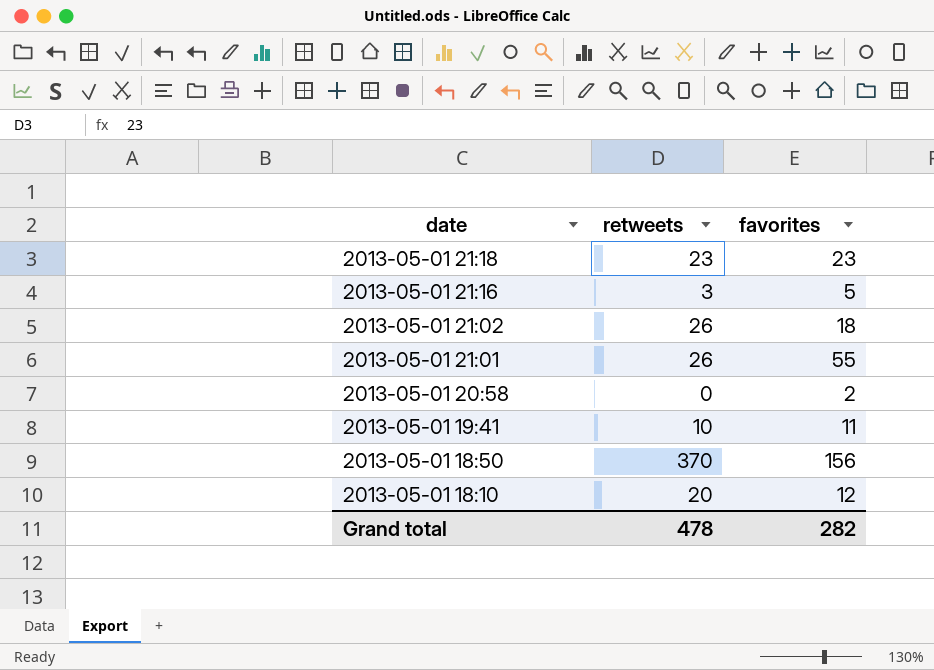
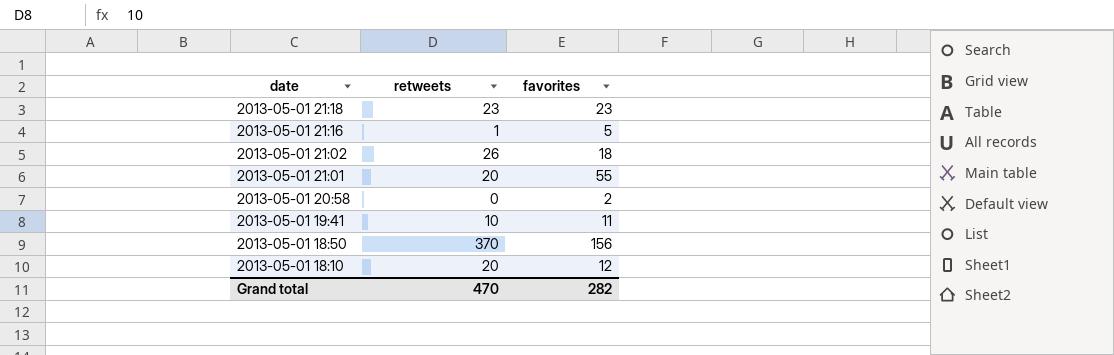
2013-05-01 21:16 | retweets: 3 -> 1
2013-05-01 21:01 | retweets: 26 -> 20
Grand total | retweets: 478 -> 470

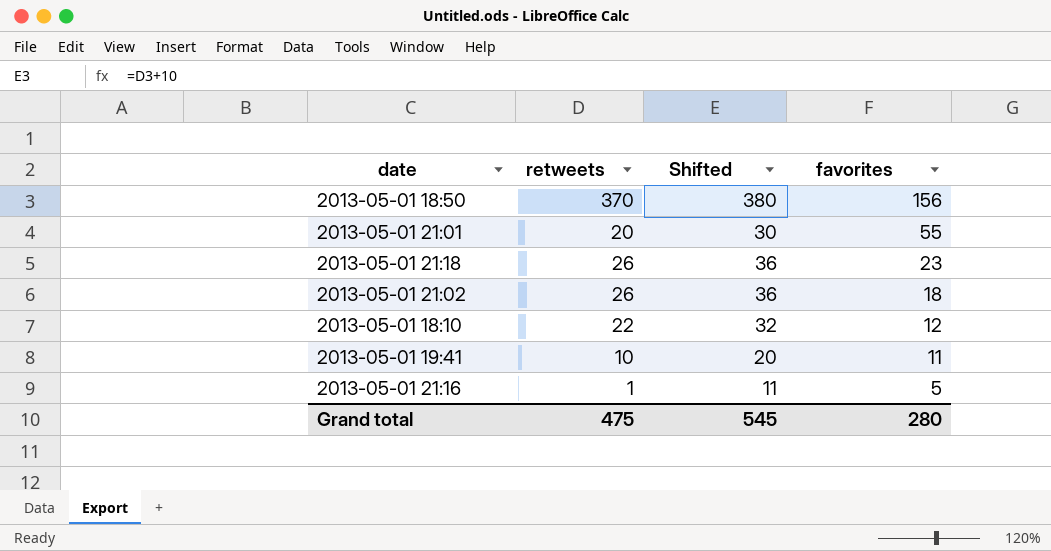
row order: date descending -> favorites descending
column Shifted | formula: none -> [retweets] + 10
row 2013-05-01 20:58: 0 | 2 -> none
2013-05-01 21:18 | retweets: 23 -> 26
2013-05-01 18:10 | retweets: 20 -> 22
Grand total | retweets: 470 -> 475
Grand total | favorites: 282 -> 280

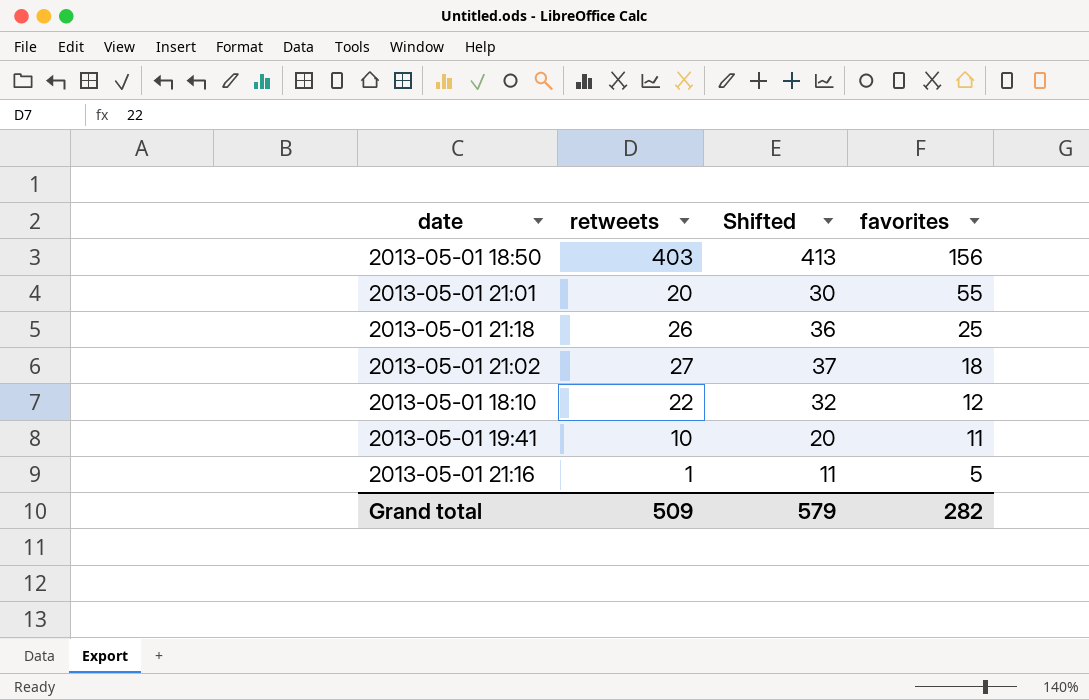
2013-05-01 18:50 | retweets: 370 -> 403
2013-05-01 18:50 | Shifted: 380 -> 413
2013-05-01 21:18 | favorites: 23 -> 25
2013-05-01 21:02 | retweets: 26 -> 27
2013-05-01 21:02 | Shifted: 36 -> 37
Grand total | retweets: 475 -> 509
Grand total | Shifted: 545 -> 579
Grand total | favorites: 280 -> 282

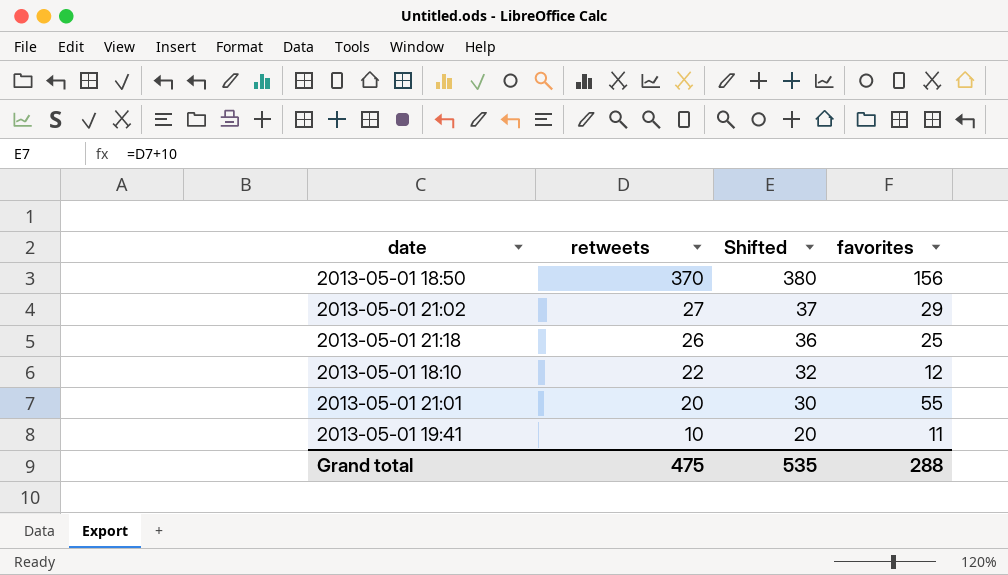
row order: favorites descending -> retweets descending
row 2013-05-01 21:16: 1 | 11 | 5 -> none
2013-05-01 18:50 | retweets: 403 -> 370
2013-05-01 18:50 | Shifted: 413 -> 380
2013-05-01 21:02 | favorites: 18 -> 29
Grand total | retweets: 509 -> 475
Grand total | Shifted: 579 -> 535
Grand total | favorites: 282 -> 288

